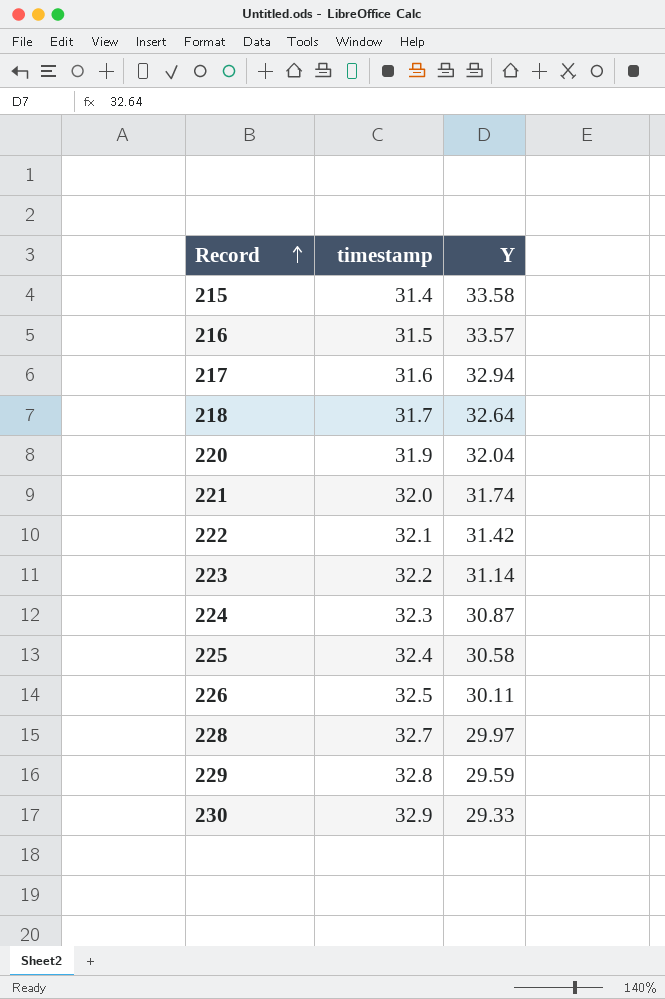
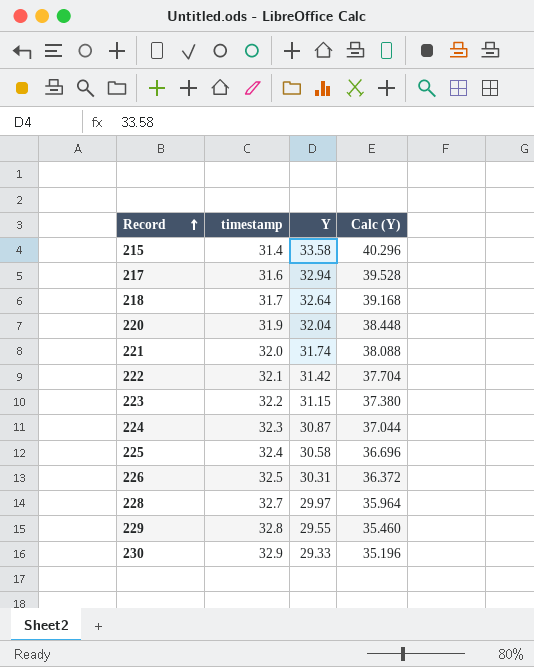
column Calc (Y) | formula: none -> [Y] * 1.2
row 216: 31.5 | 33.57 -> none
223 | Y: 31.14 -> 31.15
226 | Y: 30.11 -> 30.31
229 | Y: 29.59 -> 29.55

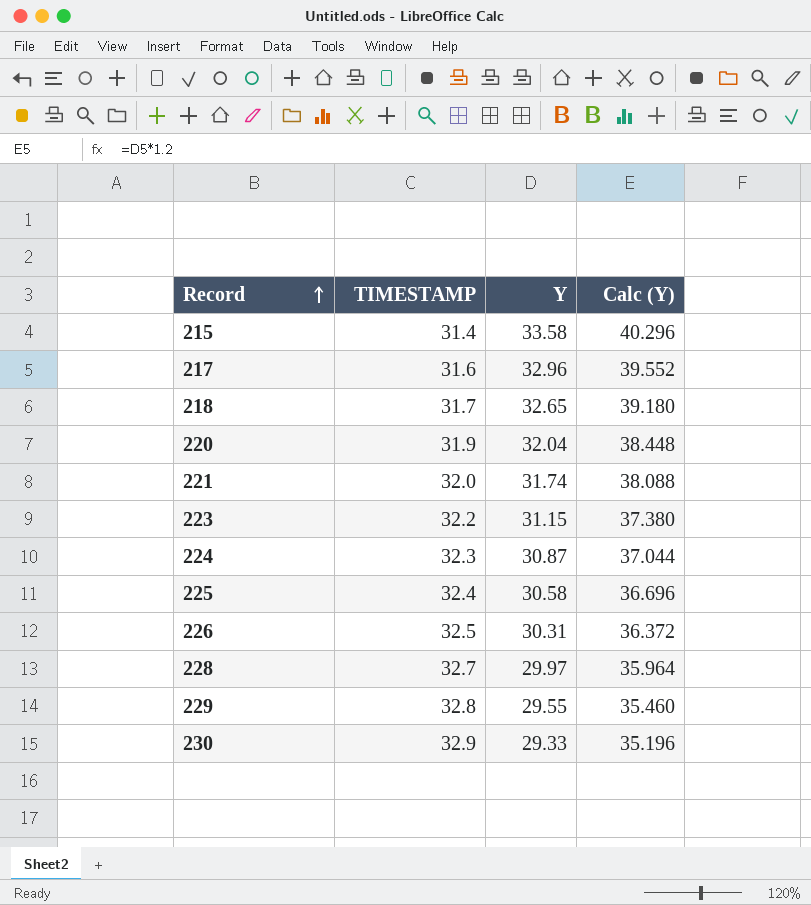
column name: timestamp -> TIMESTAMP
row 222: 32.1 | 31.42 | 37.704 -> none
217 | Y: 32.94 -> 32.96
217 | Calc (Y): 39.528 -> 39.552
218 | Y: 32.64 -> 32.65
218 | Calc (Y): 39.168 -> 39.180

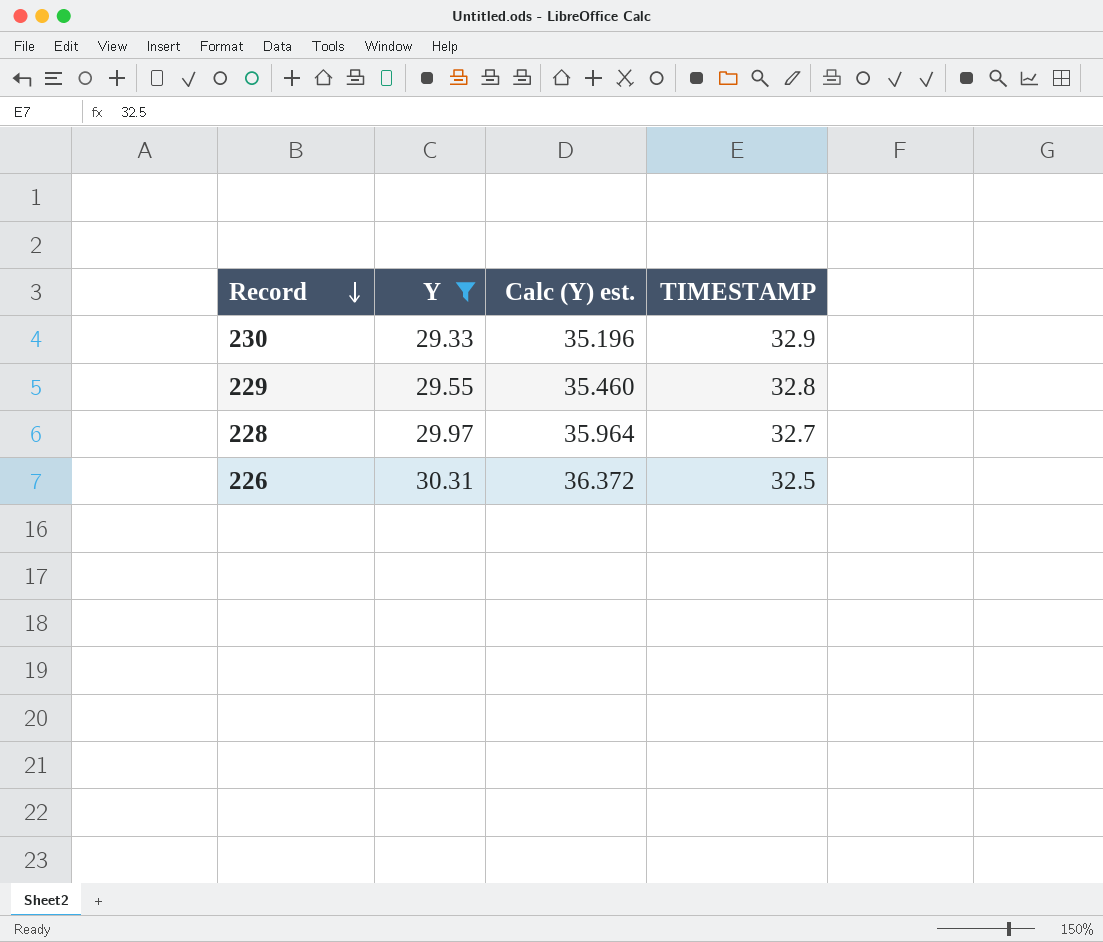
filter: none -> Y <= 30.31
row order: Record ascending -> Record descending
column name: Calc (Y) -> Calc (Y) est.
column TIMESTAMP | position: 2 -> 4

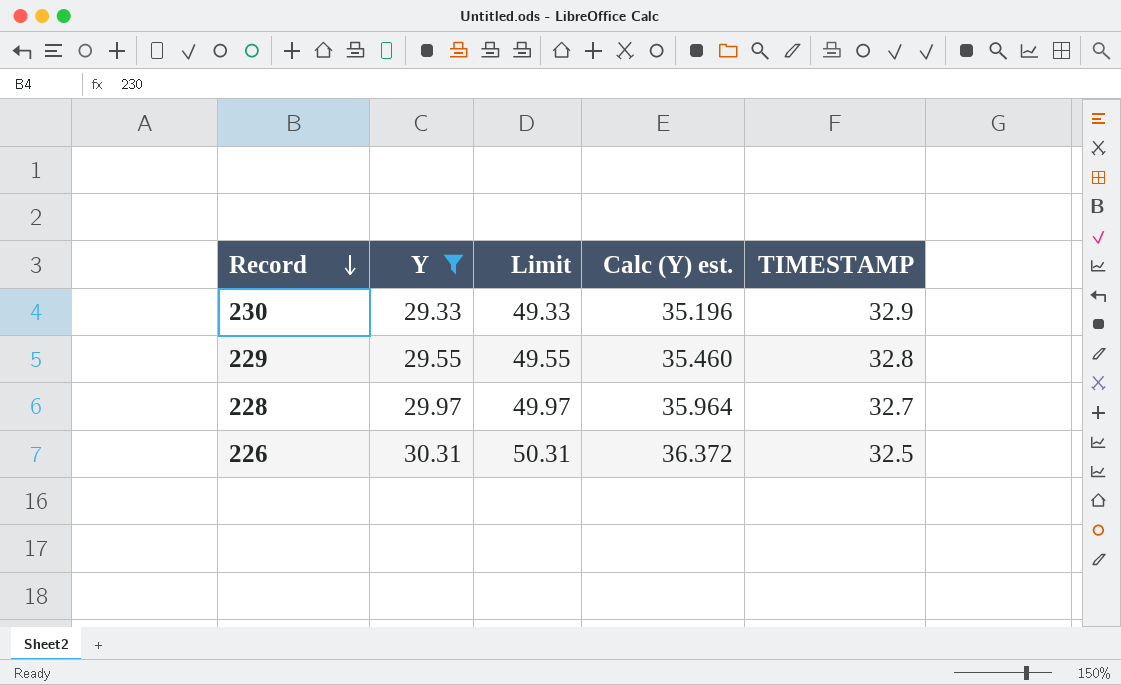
column Limit | formula: none -> [Y] + 20

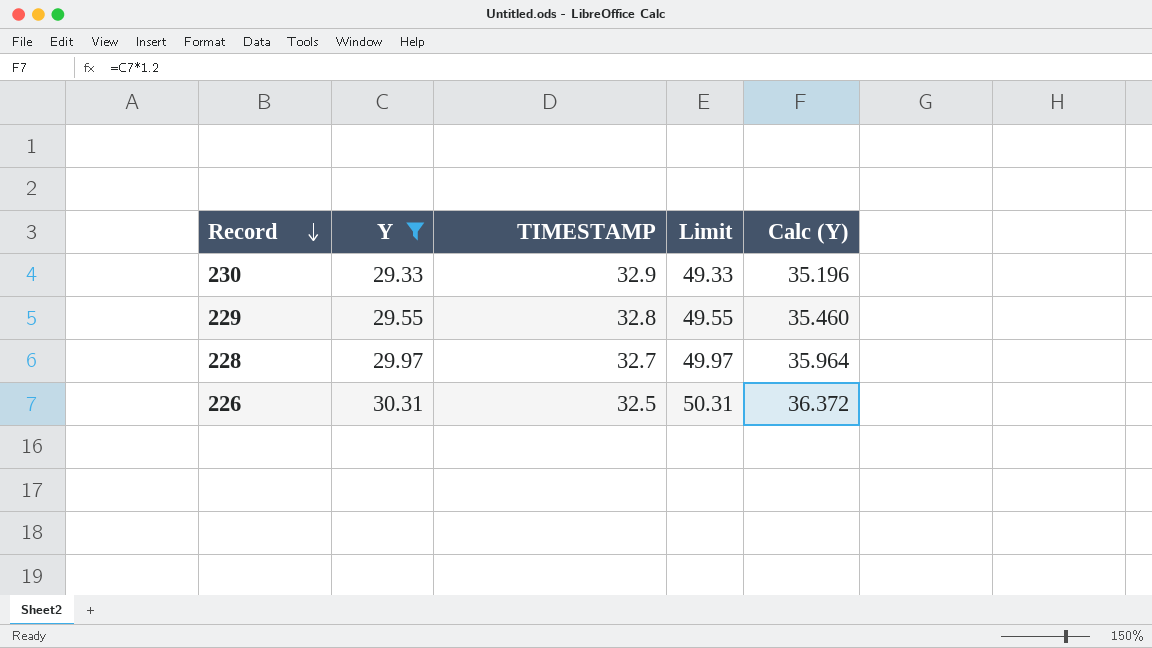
column TIMESTAMP | position: 5 -> 3
column name: Calc (Y) est. -> Calc (Y)

